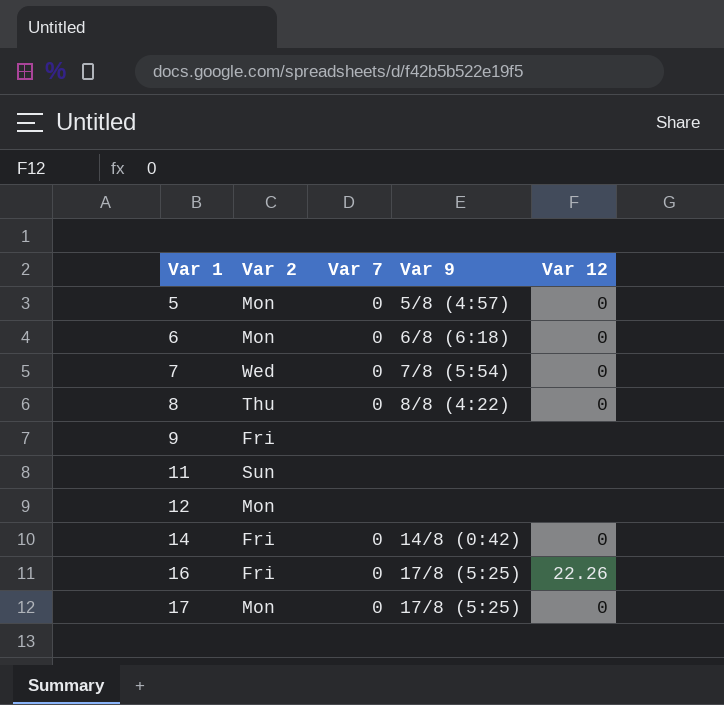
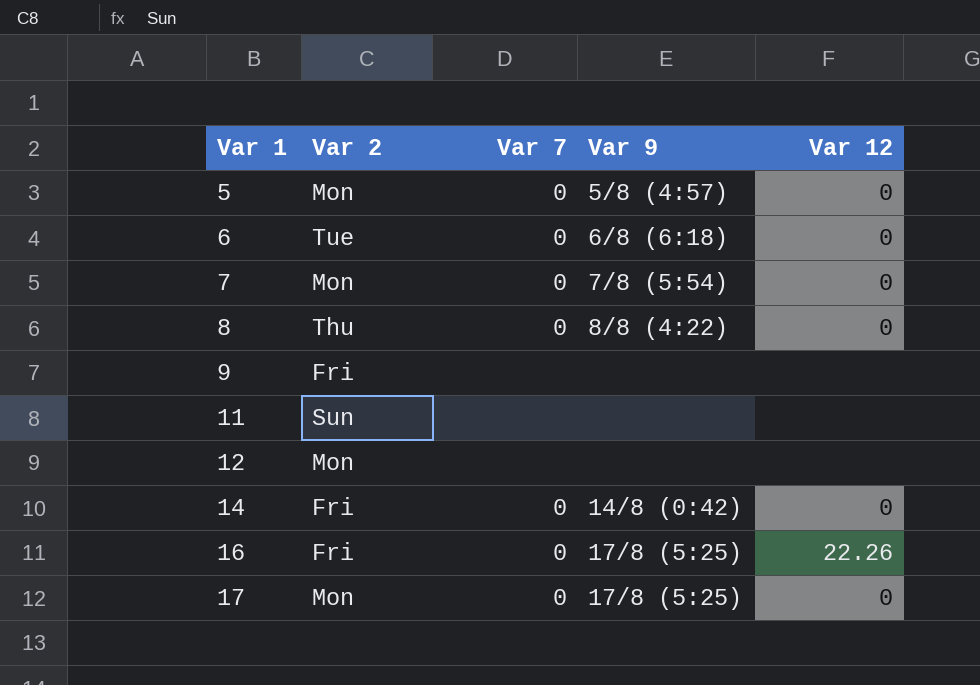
6 | Var 2: Mon -> Tue
7 | Var 2: Wed -> Mon

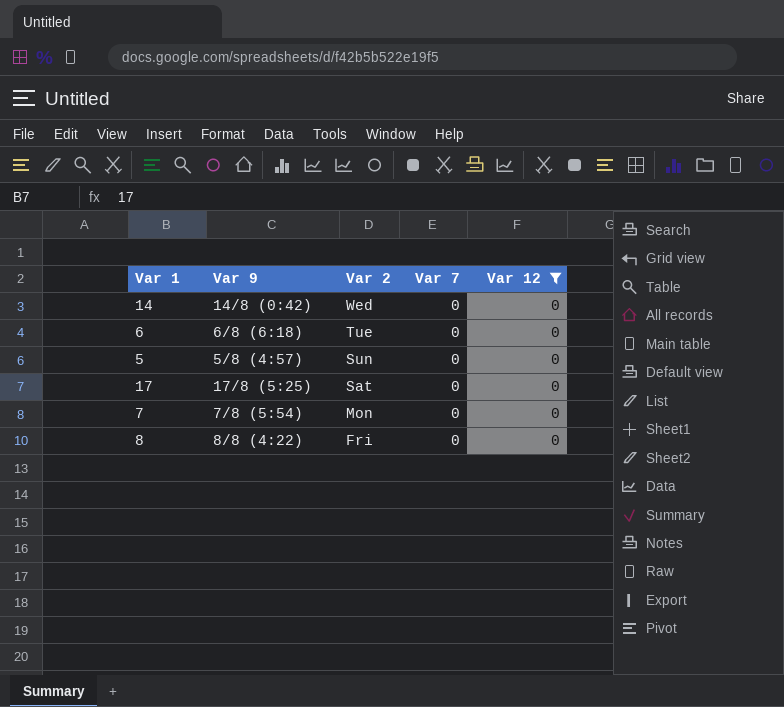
filter: none -> Var 12 = 0
row order: Var 1 ascending -> Var 2 descending
column Var 9 | position: 4 -> 2
14 | Var 2: Fri -> Wed
5 | Var 2: Mon -> Sun
17 | Var 2: Mon -> Sat
8 | Var 2: Thu -> Fri

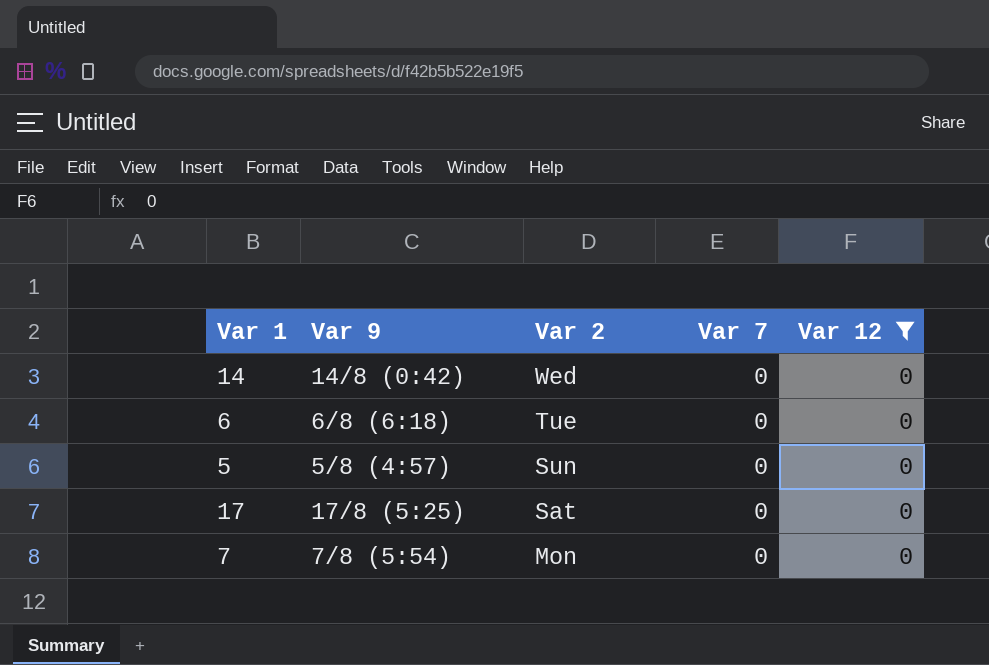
row 8: 8/8 (4:22) | Fri | 0 | 0 -> none

